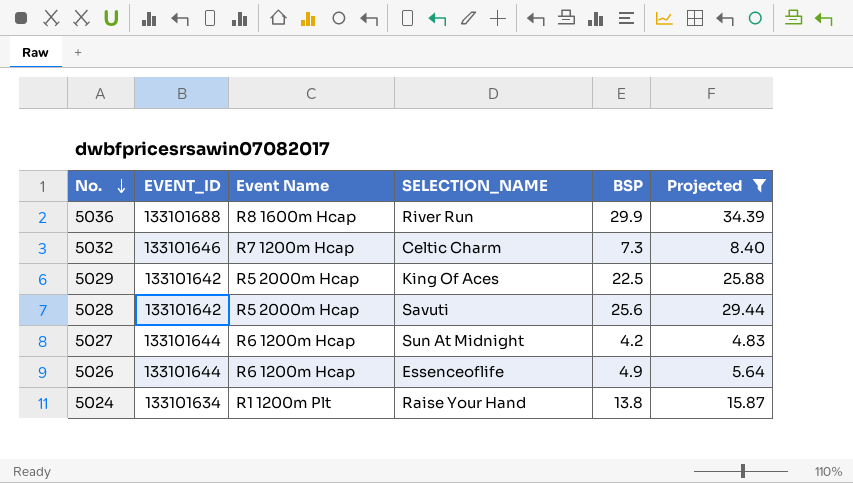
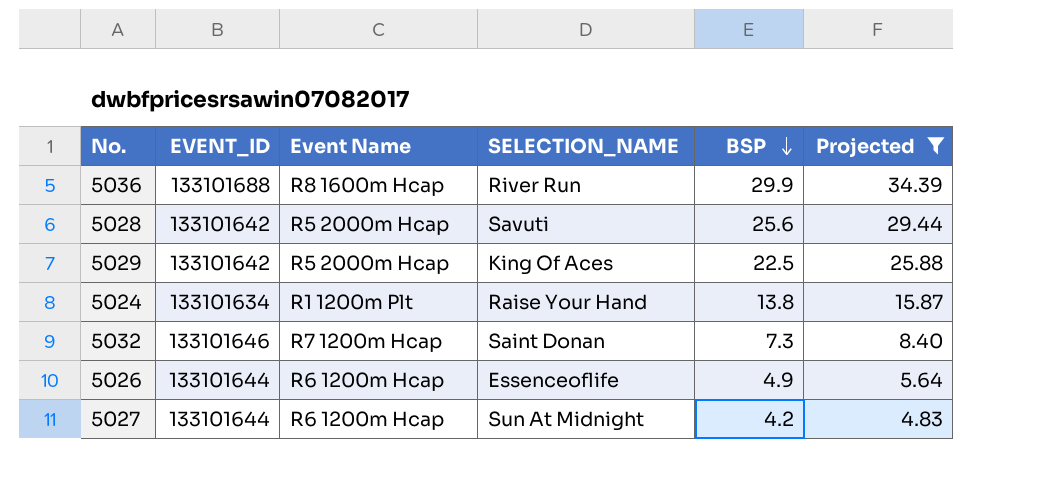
row order: No. descending -> BSP descending
5032 | SELECTION_NAME: Celtic Charm -> Saint Donan

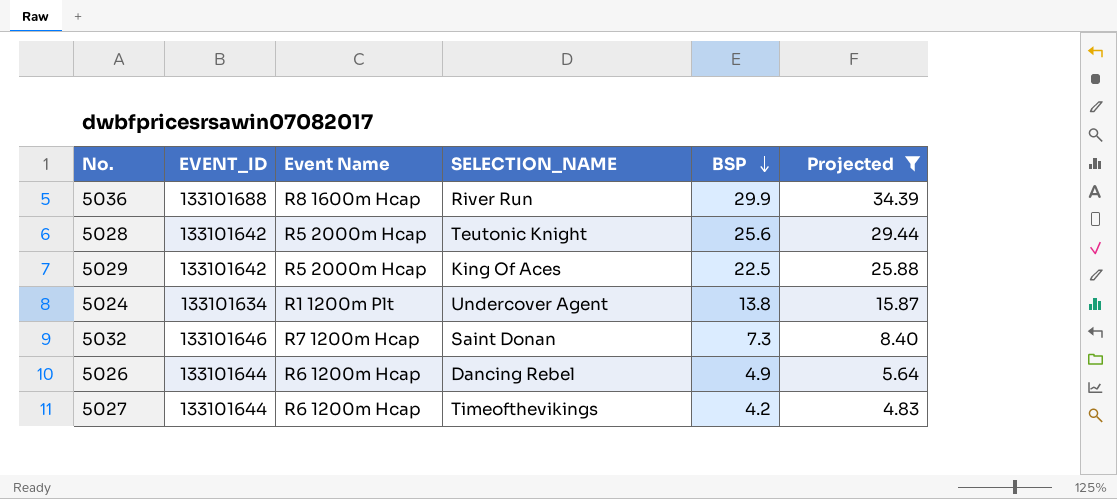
5028 | SELECTION_NAME: Savuti -> Teutonic Knight
5024 | SELECTION_NAME: Raise Your Hand -> Undercover Agent
5026 | SELECTION_NAME: Essenceoflife -> Dancing Rebel
5027 | SELECTION_NAME: Sun At Midnight -> Timeofthevikings

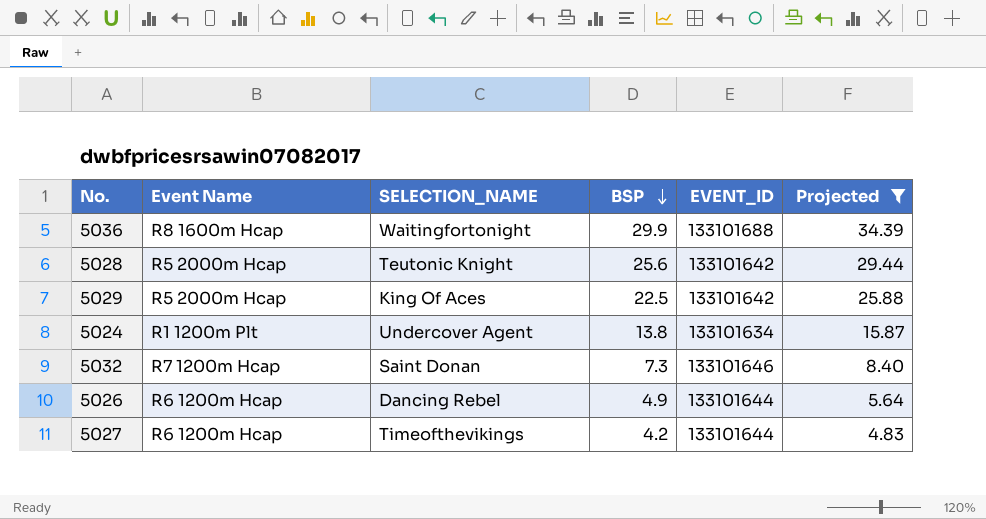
column EVENT_ID | position: 2 -> 5
5036 | SELECTION_NAME: River Run -> Waitingfortonight

